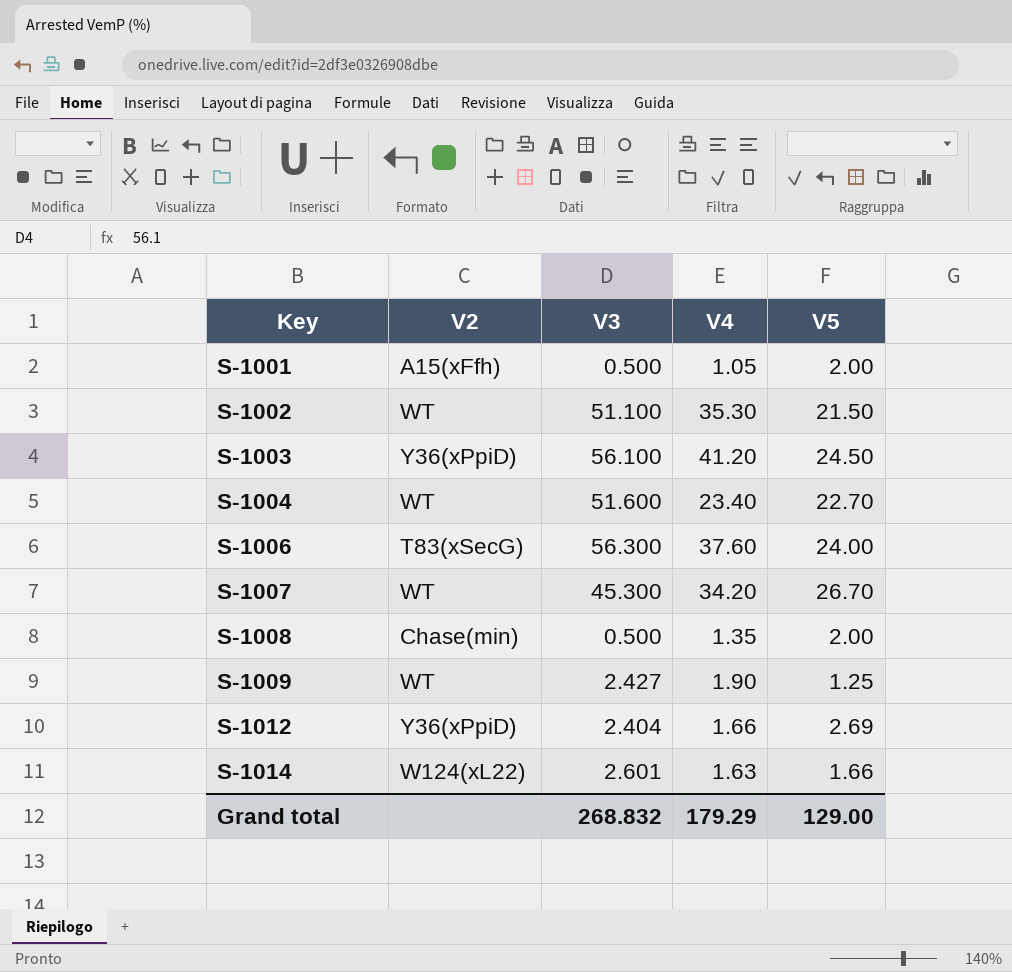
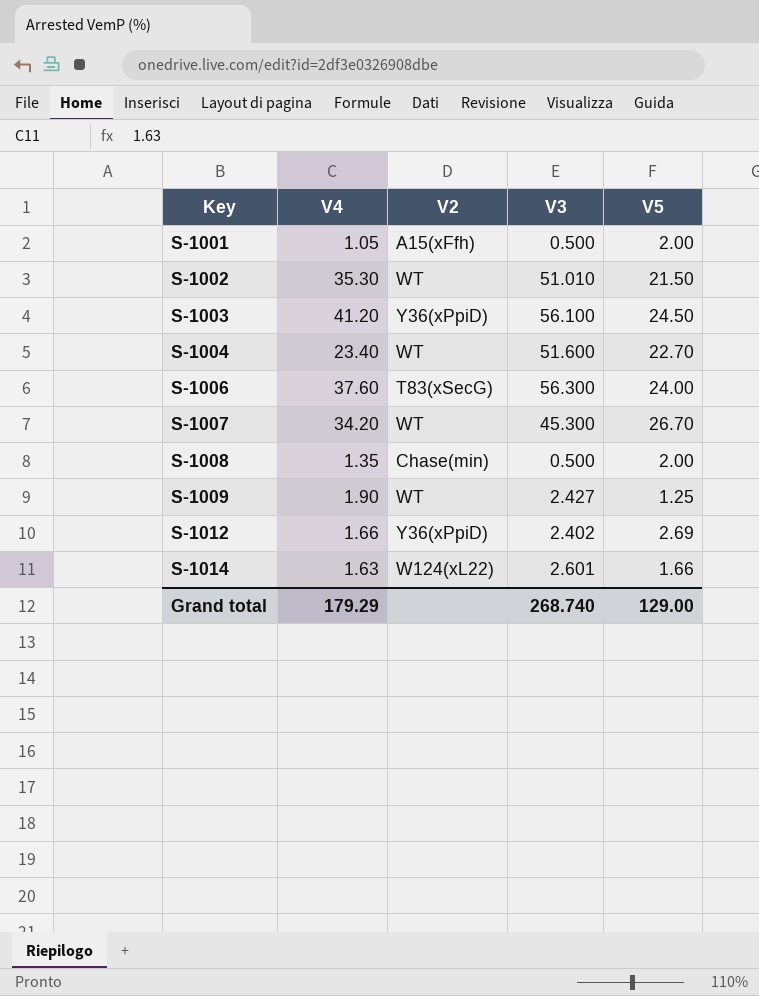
column V4 | position: 4 -> 2
S-1002 | V3: 51.100 -> 51.010
S-1012 | V3: 2.404 -> 2.402
Grand total | V3: 268.832 -> 268.740

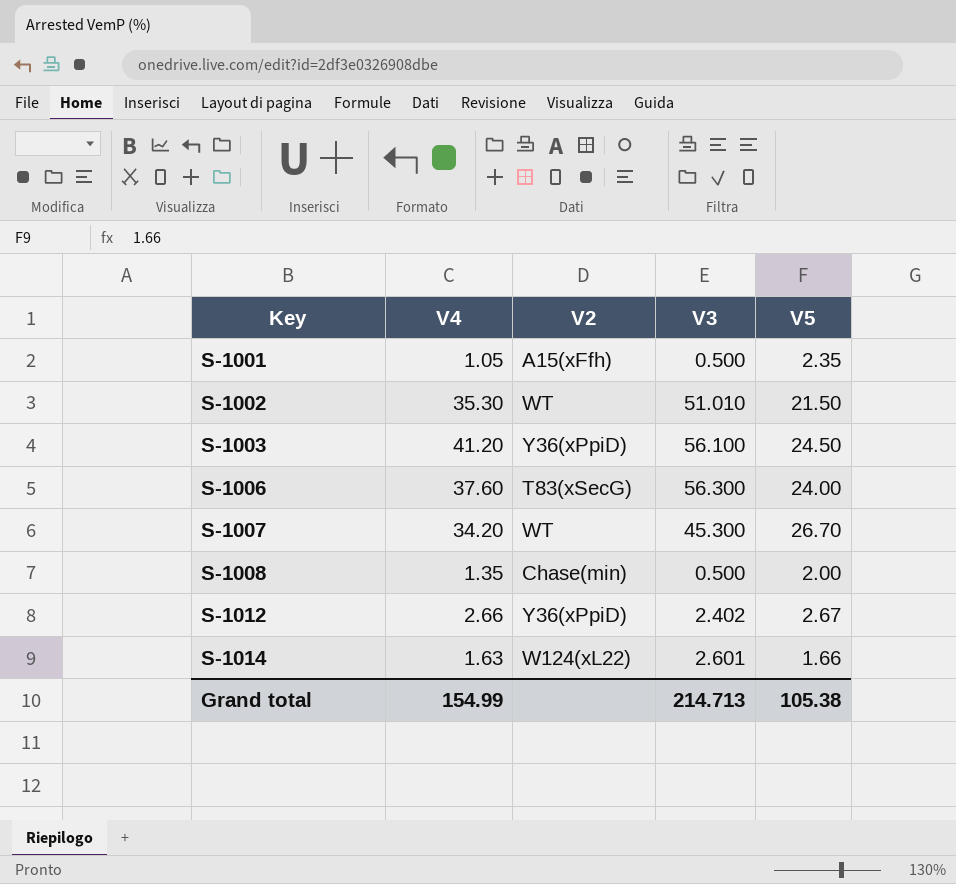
row S-1004: 23.40 | WT | 51.600 | 22.70 -> none
row S-1009: 1.90 | WT | 2.427 | 1.25 -> none
S-1001 | V5: 2.00 -> 2.35
S-1012 | V4: 1.66 -> 2.66
S-1012 | V5: 2.69 -> 2.67
Grand total | V4: 179.29 -> 154.99
Grand total | V3: 268.740 -> 214.713
Grand total | V5: 129.00 -> 105.38

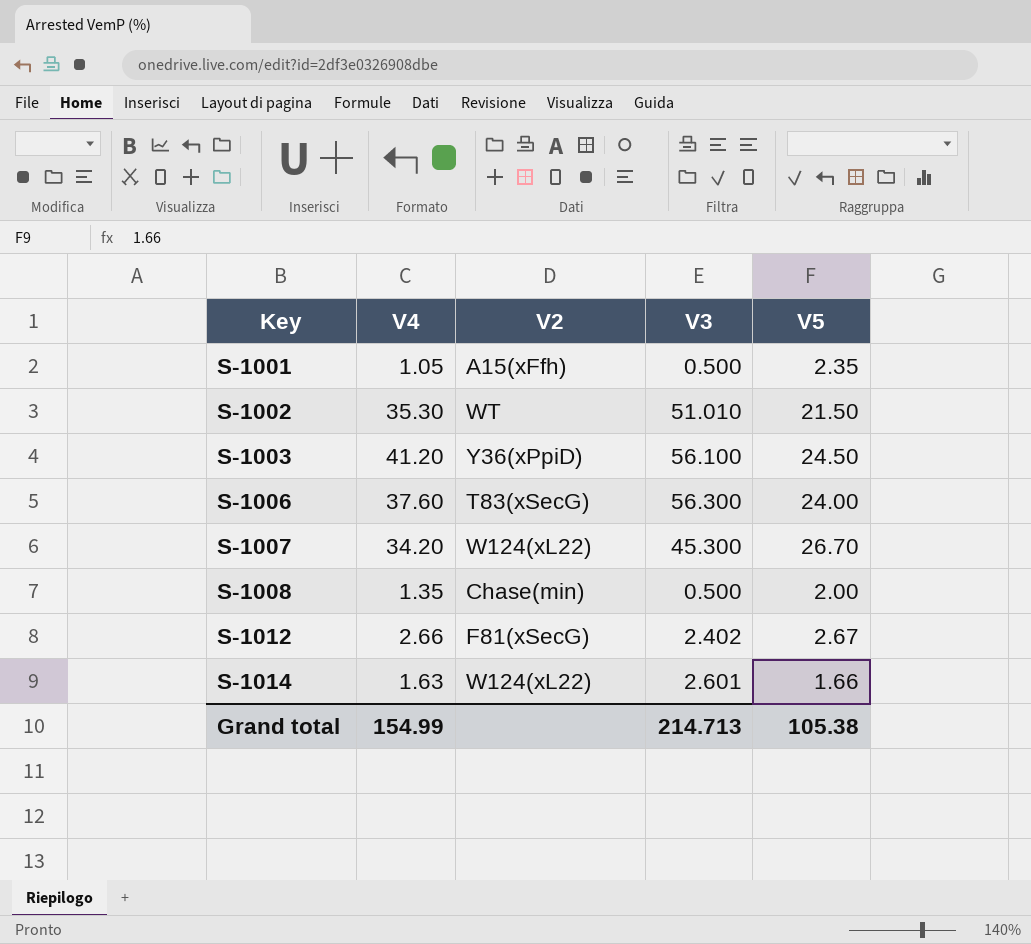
S-1007 | V2: WT -> W124(xL22)
S-1012 | V2: Y36(xPpiD) -> F81(xSecG)

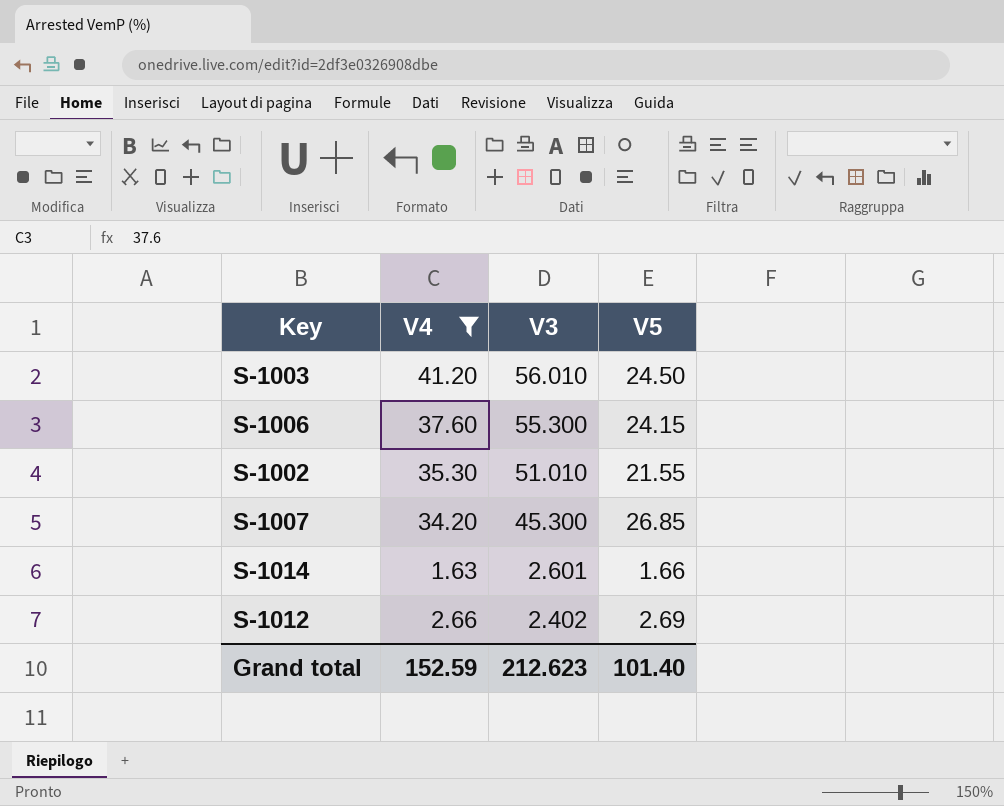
filter: none -> V4 >= 1.63
row order: Key ascending -> V3 descending
column V2 | position: 3 -> none
S-1003 | V3: 56.100 -> 56.010
S-1006 | V3: 56.300 -> 55.300
S-1006 | V5: 24.00 -> 24.15
S-1002 | V5: 21.50 -> 21.55
S-1007 | V5: 26.70 -> 26.85
S-1012 | V5: 2.67 -> 2.69
Grand total | V4: 154.99 -> 152.59
Grand total | V3: 214.713 -> 212.623
Grand total | V5: 105.38 -> 101.40

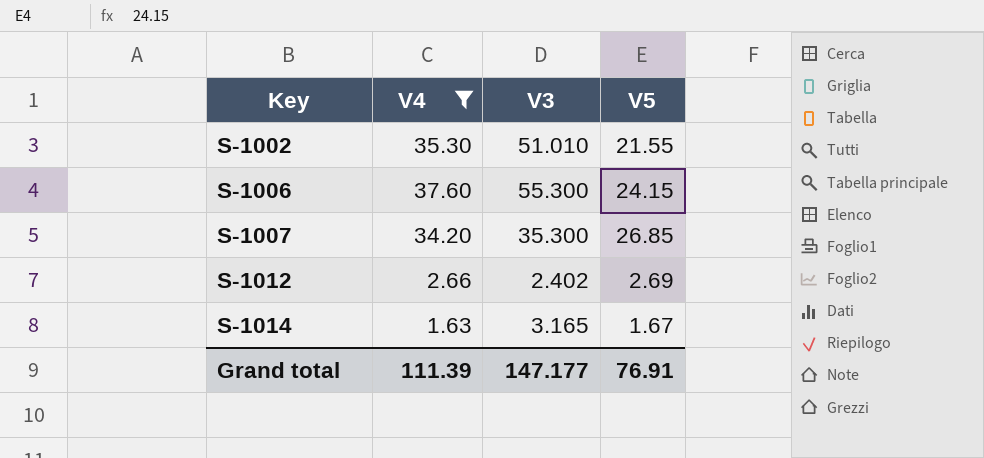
row order: V3 descending -> Key ascending
row S-1003: 41.20 | 56.010 | 24.50 -> none
S-1007 | V3: 45.300 -> 35.300
S-1014 | V3: 2.601 -> 3.165
S-1014 | V5: 1.66 -> 1.67
Grand total | V4: 152.59 -> 111.39
Grand total | V3: 212.623 -> 147.177
Grand total | V5: 101.40 -> 76.91

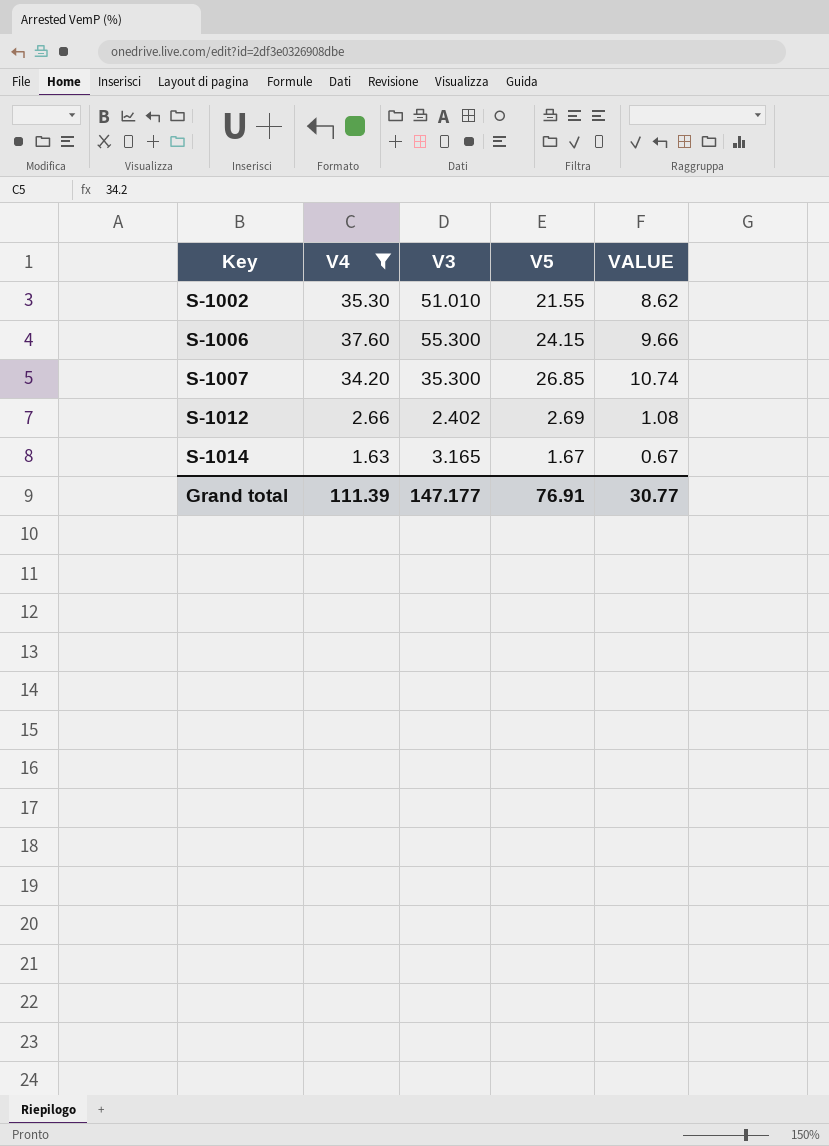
column VALUE | formula: none -> [V5] * 0.4

